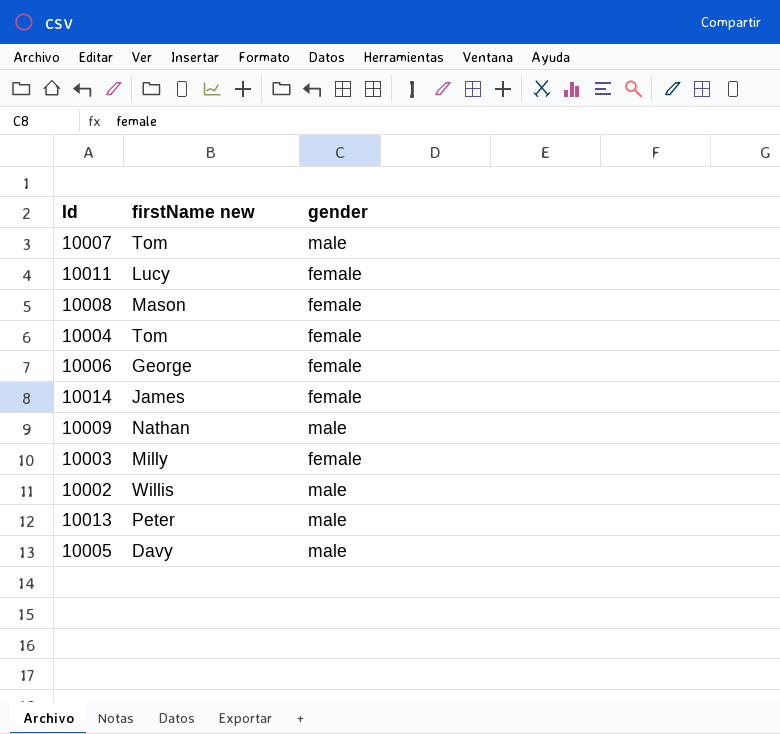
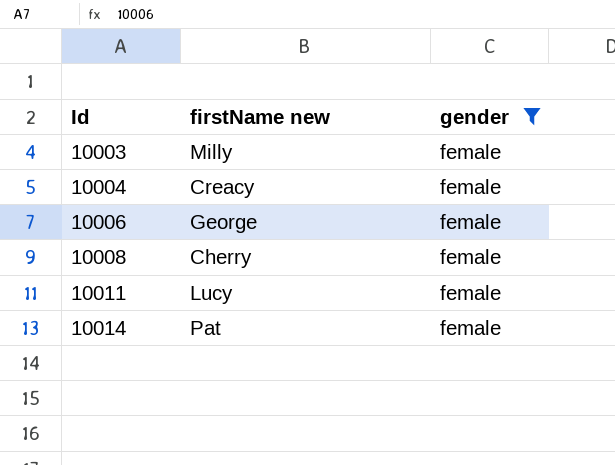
filter: none -> gender = female
row order: none -> Id ascending
10004 | firstName new: Tom -> Creacy
10008 | firstName new: Mason -> Cherry
10014 | firstName new: James -> Pat

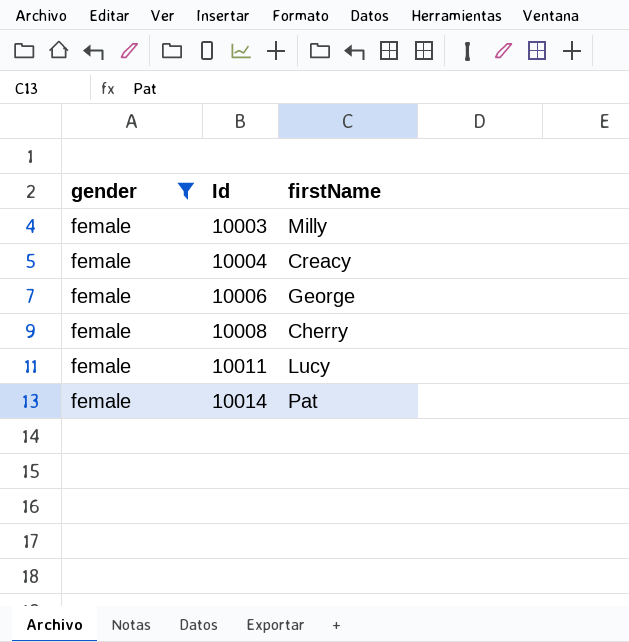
column gender | position: 3 -> 1
column name: firstName new -> firstName

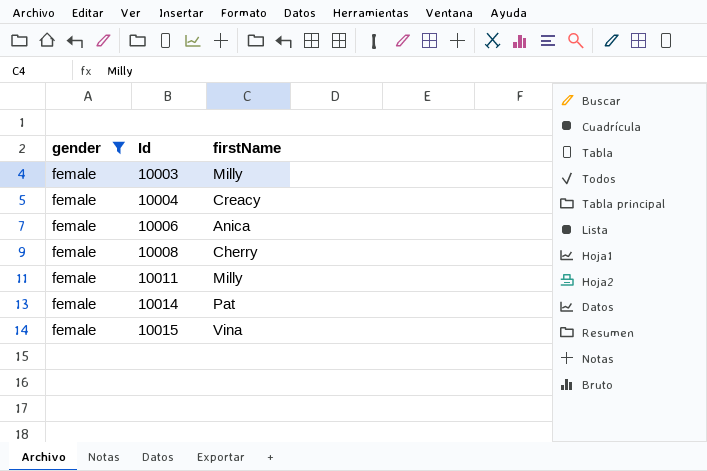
10006 | firstName: George -> Anica
10011 | firstName: Lucy -> Milly
row 10015: none -> female | Vina

